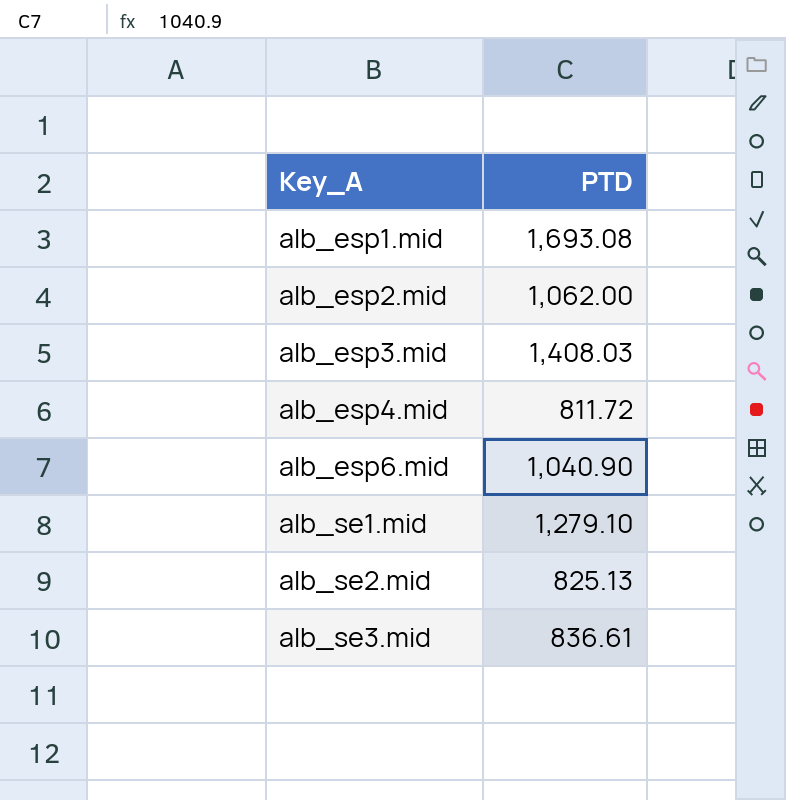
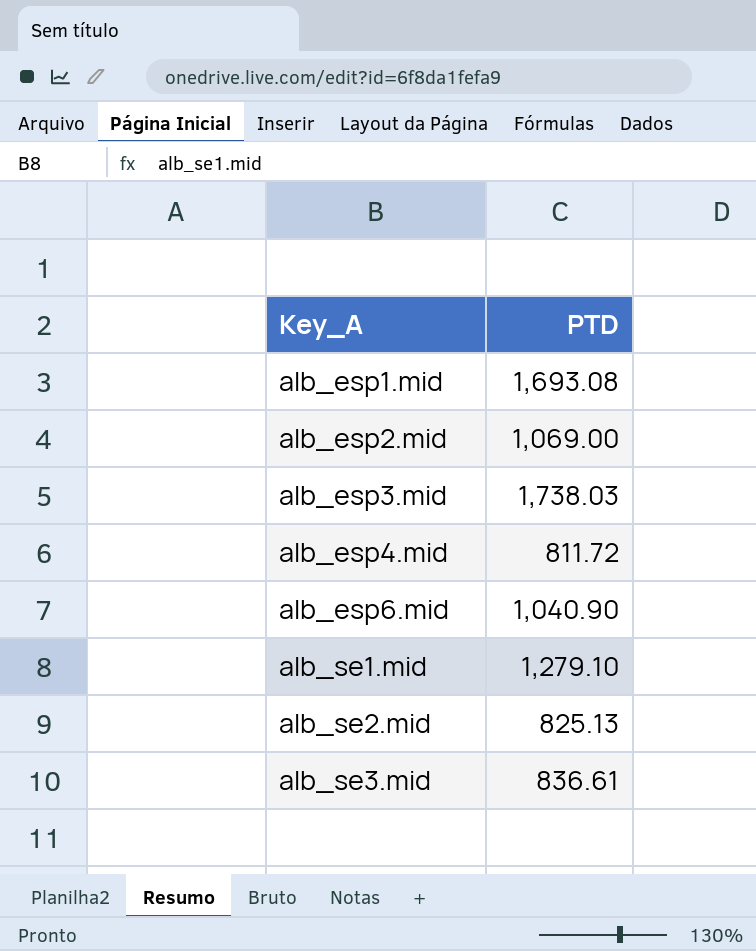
alb_esp2.mid | PTD: 1,062.00 -> 1,069.00
alb_esp3.mid | PTD: 1,408.03 -> 1,738.03

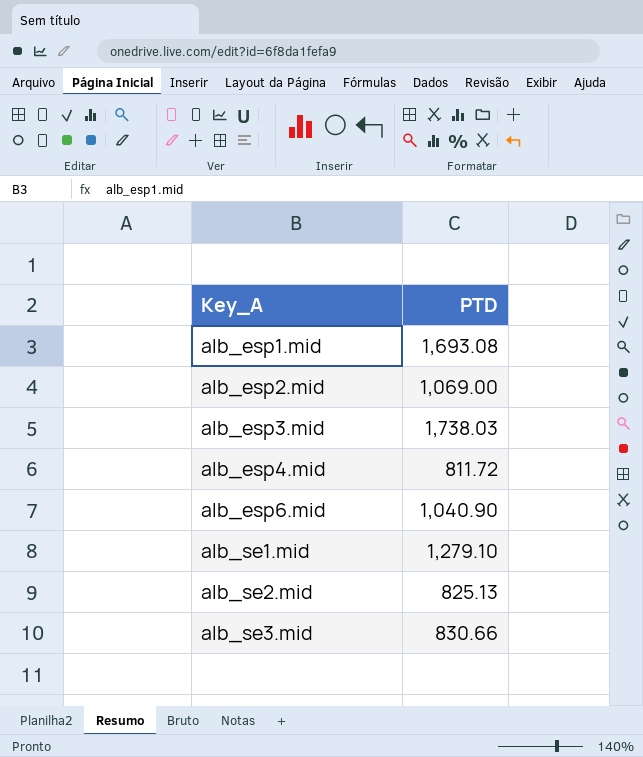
alb_se3.mid | PTD: 836.61 -> 830.66

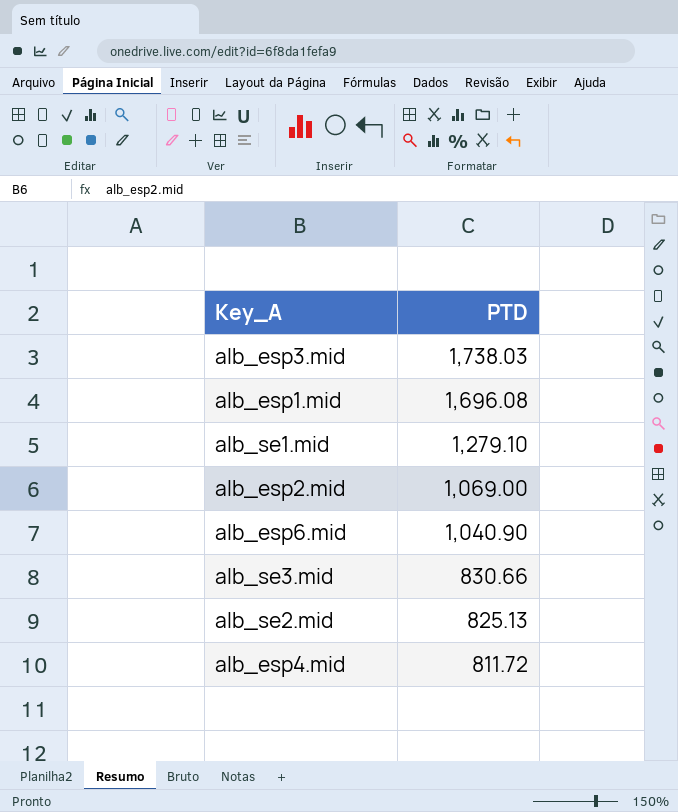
row order: Key_A ascending -> PTD descending
alb_esp1.mid | PTD: 1,693.08 -> 1,696.08

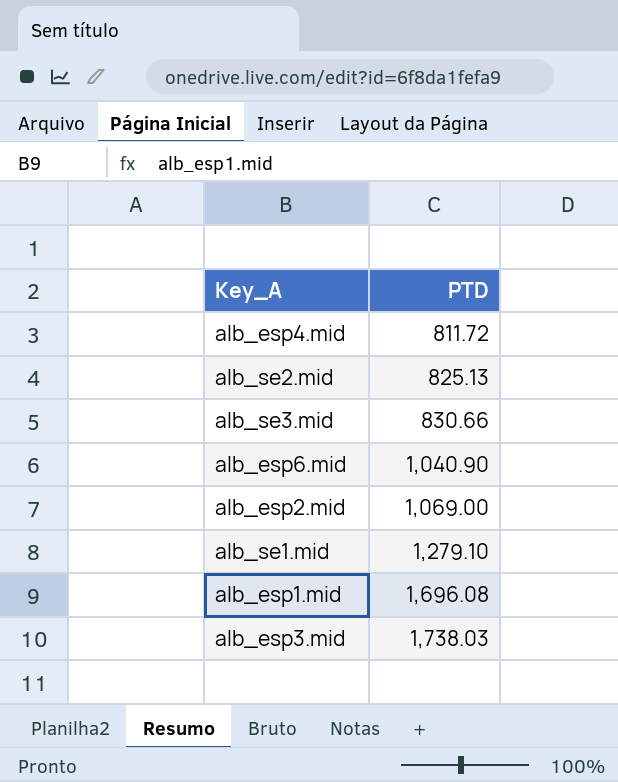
row order: PTD descending -> PTD ascending

